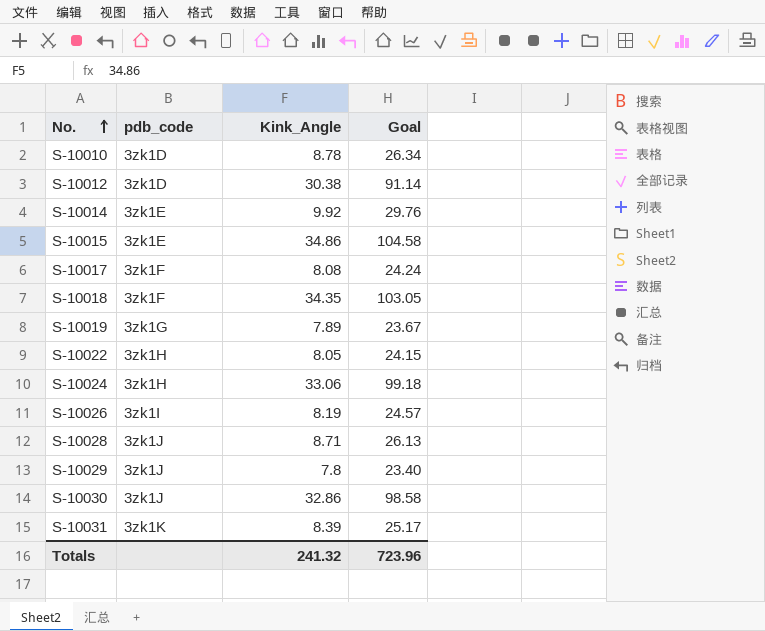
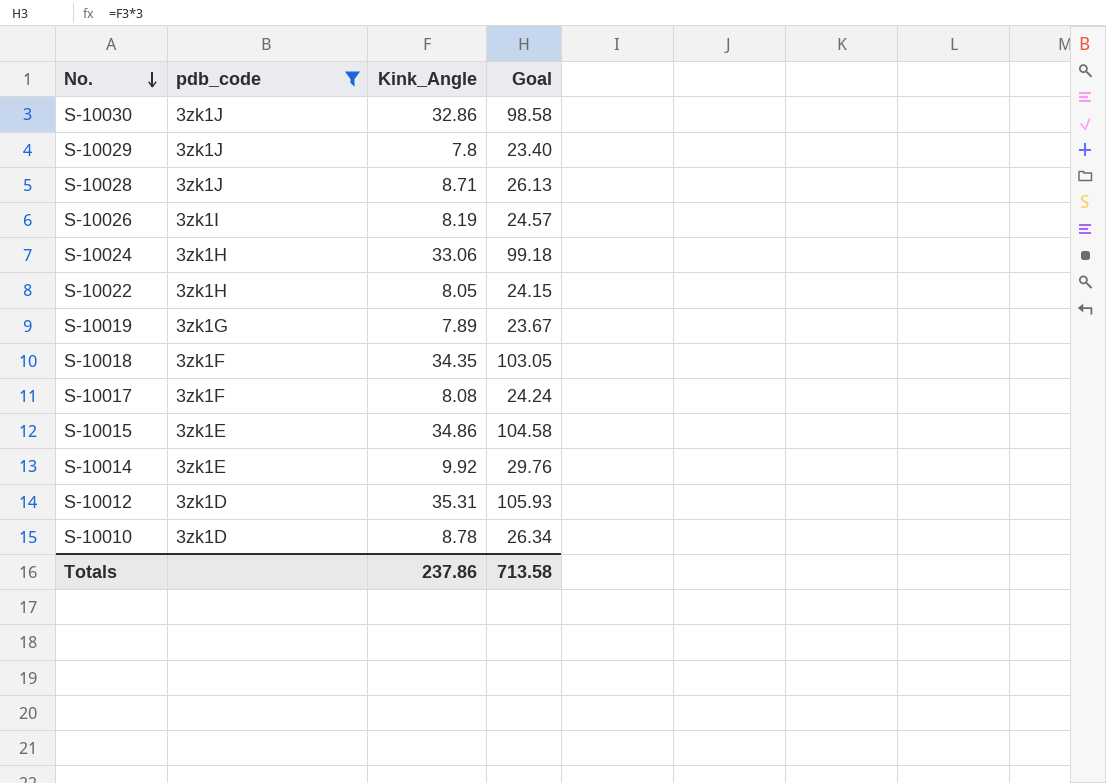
filter: none -> pdb_code != 3zk1K
row order: No. ascending -> No. descending
S-10012 | Kink_Angle: 30.38 -> 35.31
S-10012 | Goal: 91.14 -> 105.93
Totals | Kink_Angle: 241.32 -> 237.86
Totals | Goal: 723.96 -> 713.58

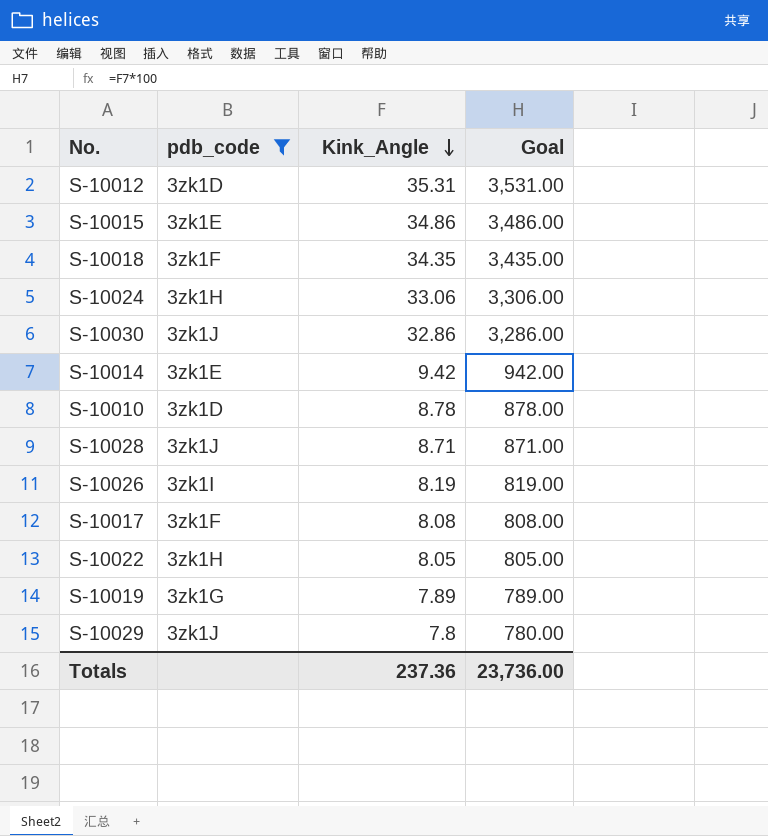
row order: No. descending -> Kink_Angle descending
column Goal | formula: [Kink_Angle] * 3 -> [Kink_Angle] * 100
S-10014 | Kink_Angle: 9.92 -> 9.42
Totals | Kink_Angle: 237.86 -> 237.36
Totals | Goal: 713.58 -> 23,736.00

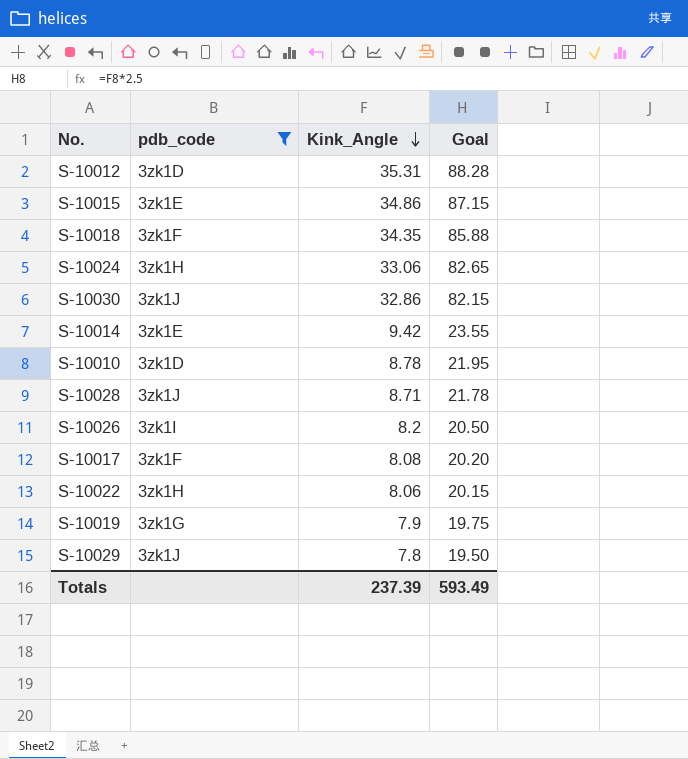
column Goal | formula: [Kink_Angle] * 100 -> [Kink_Angle] * 2.5
S-10026 | Kink_Angle: 8.19 -> 8.2
S-10022 | Kink_Angle: 8.05 -> 8.06
S-10019 | Kink_Angle: 7.89 -> 7.9
Totals | Kink_Angle: 237.36 -> 237.39
Totals | Goal: 23,736.00 -> 593.49

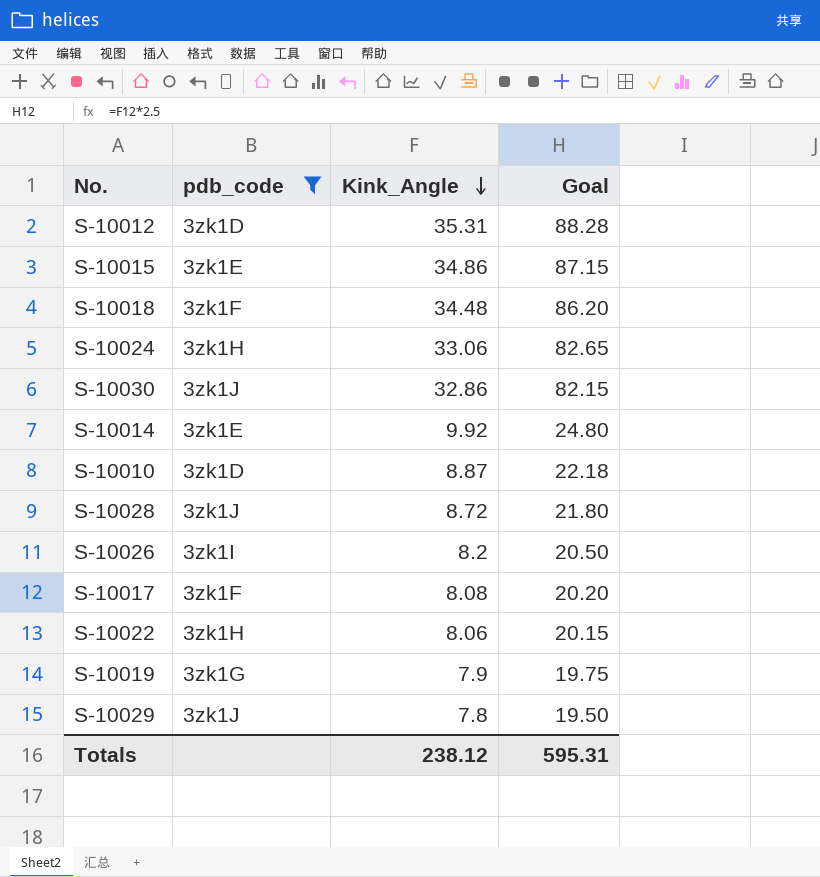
S-10018 | Kink_Angle: 34.35 -> 34.48
S-10018 | Goal: 85.88 -> 86.20
S-10014 | Kink_Angle: 9.42 -> 9.92
S-10014 | Goal: 23.55 -> 24.80
S-10010 | Kink_Angle: 8.78 -> 8.87
S-10010 | Goal: 21.95 -> 22.18
S-10028 | Kink_Angle: 8.71 -> 8.72
S-10028 | Goal: 21.78 -> 21.80
Totals | Kink_Angle: 237.39 -> 238.12
Totals | Goal: 593.49 -> 595.31

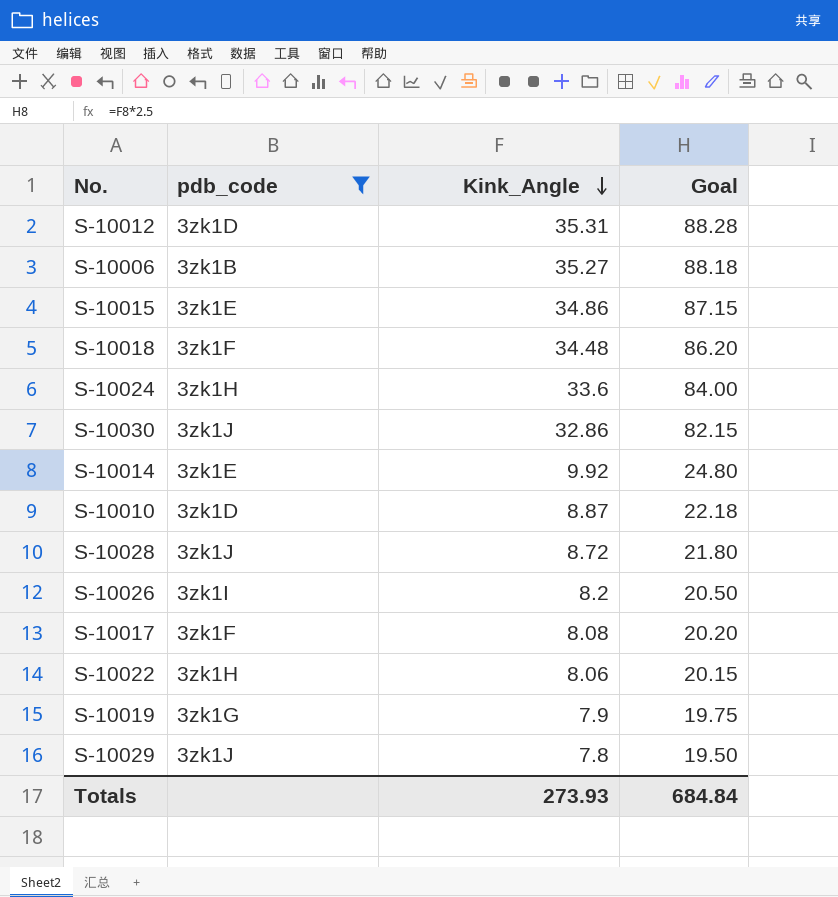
row S-10006: none -> 3zk1B | 35.27 | 88.18
S-10024 | Kink_Angle: 33.06 -> 33.6
S-10024 | Goal: 82.65 -> 84.00
Totals | Kink_Angle: 238.12 -> 273.93
Totals | Goal: 595.31 -> 684.84

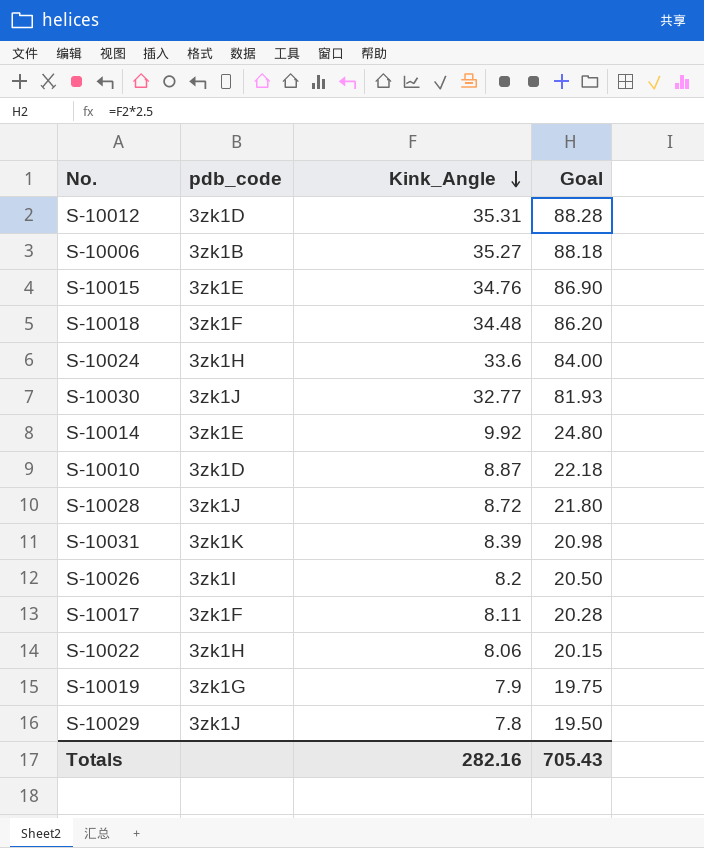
filter: pdb_code != 3zk1K -> none
S-10015 | Kink_Angle: 34.86 -> 34.76
S-10015 | Goal: 87.15 -> 86.90
S-10030 | Kink_Angle: 32.86 -> 32.77
S-10030 | Goal: 82.15 -> 81.93
S-10017 | Kink_Angle: 8.08 -> 8.11
S-10017 | Goal: 20.20 -> 20.28
Totals | Kink_Angle: 273.93 -> 282.16
Totals | Goal: 684.84 -> 705.43

